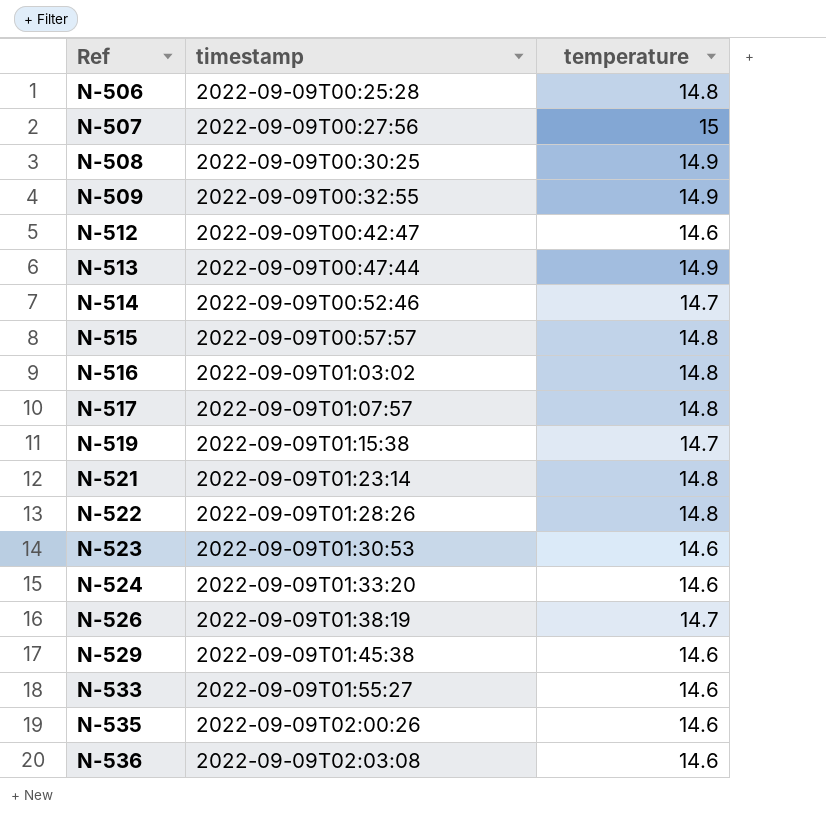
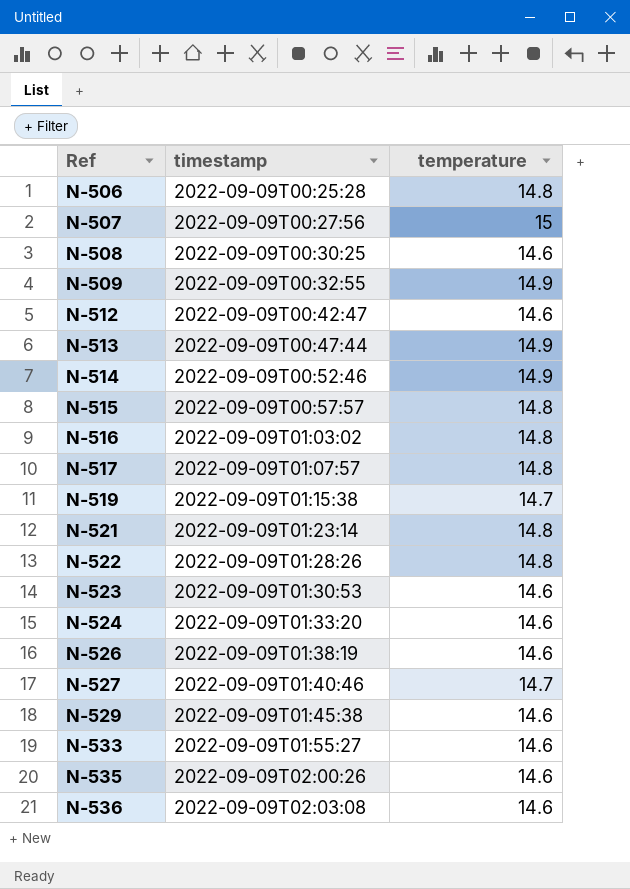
N-508 | temperature: 14.9 -> 14.6
N-514 | temperature: 14.7 -> 14.9
N-526 | temperature: 14.7 -> 14.6
row N-527: none -> 2022-09-09T01:40:46 | 14.7

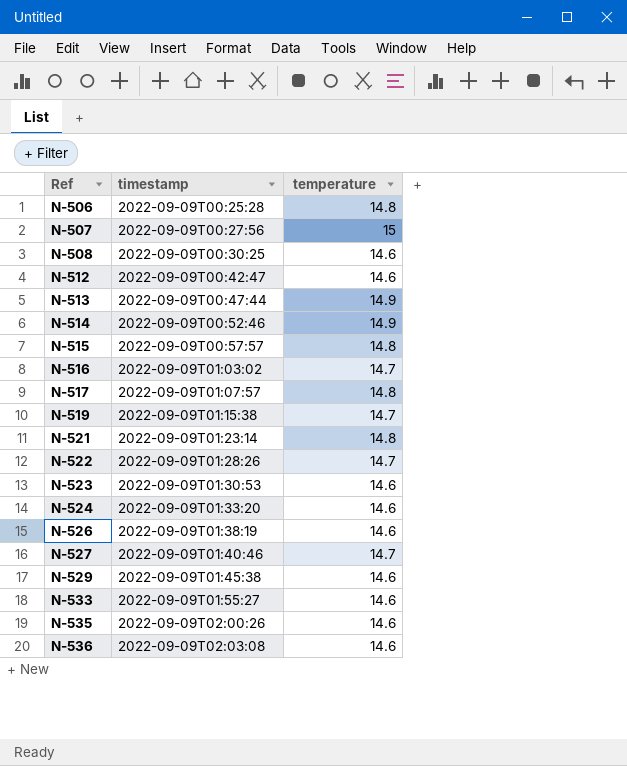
row N-509: 2022-09-09T00:32:55 | 14.9 -> none
N-516 | temperature: 14.8 -> 14.7
N-522 | temperature: 14.8 -> 14.7

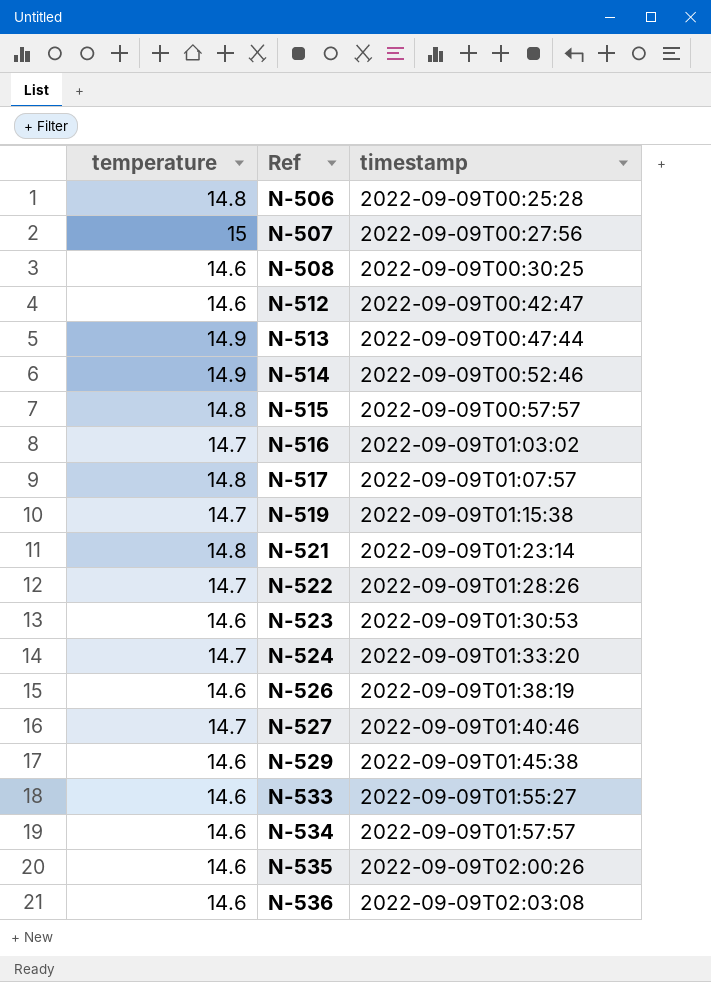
column temperature | position: 3 -> 1
N-524 | temperature: 14.6 -> 14.7
row N-534: none -> 14.6 | 2022-09-09T01:57:57

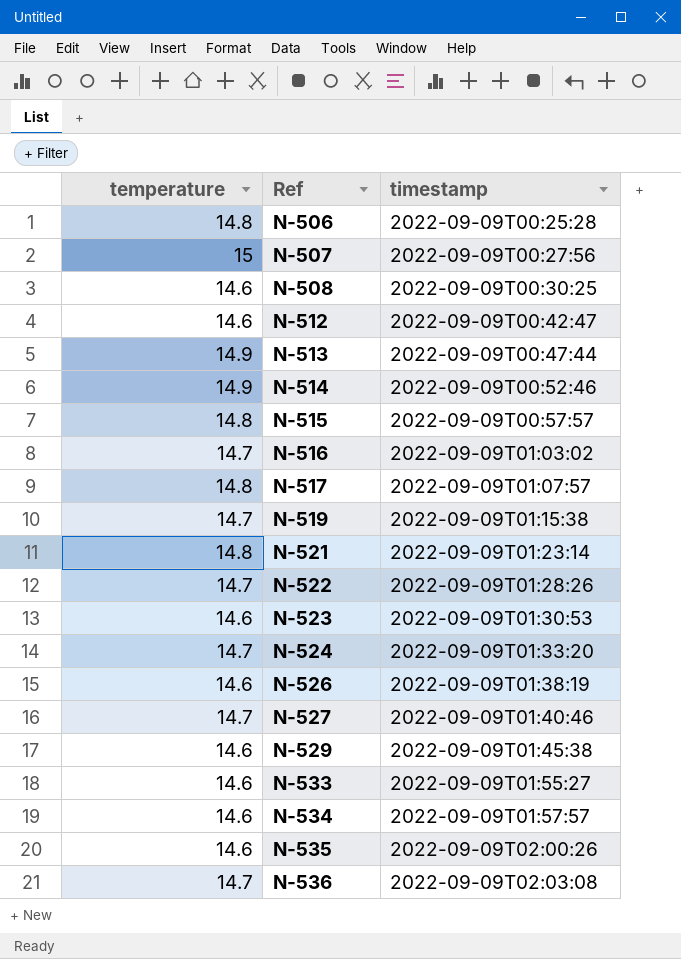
N-536 | temperature: 14.6 -> 14.7

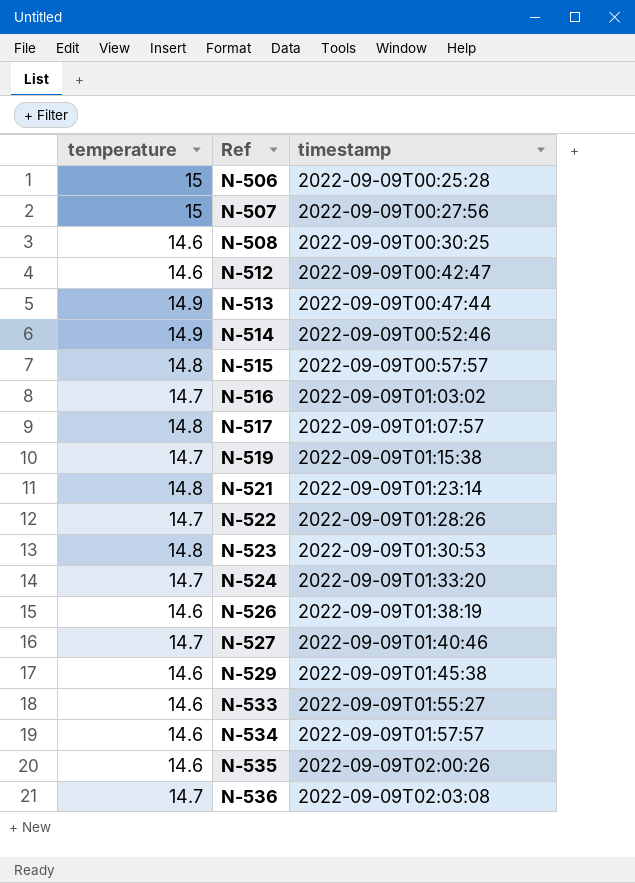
N-506 | temperature: 14.8 -> 15
N-523 | temperature: 14.6 -> 14.8

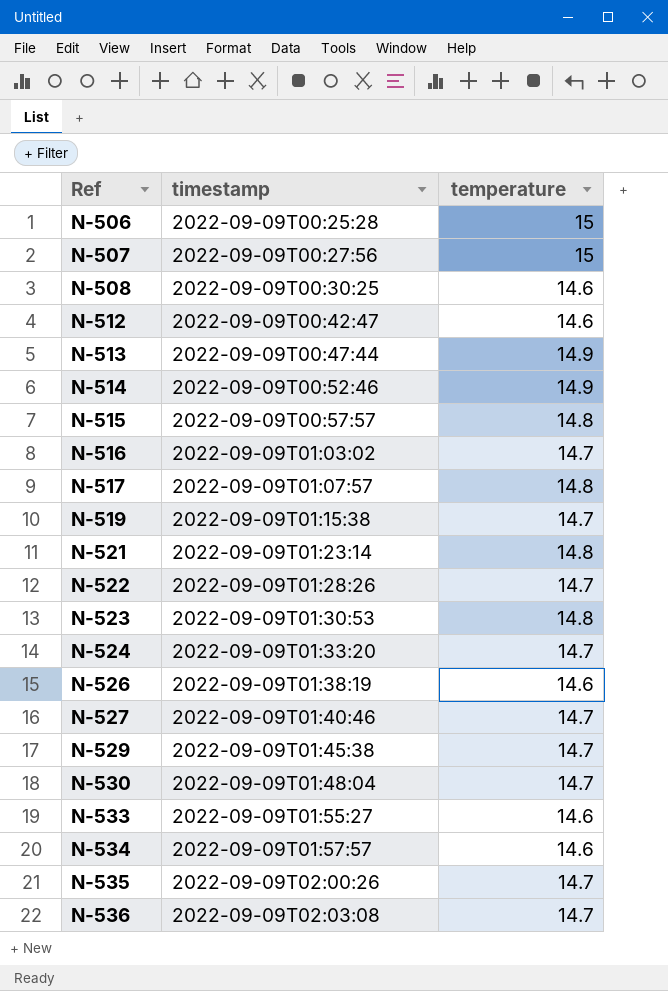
column temperature | position: 1 -> 3
N-529 | temperature: 14.6 -> 14.7
row N-530: none -> 2022-09-09T01:48:04 | 14.7
N-535 | temperature: 14.6 -> 14.7

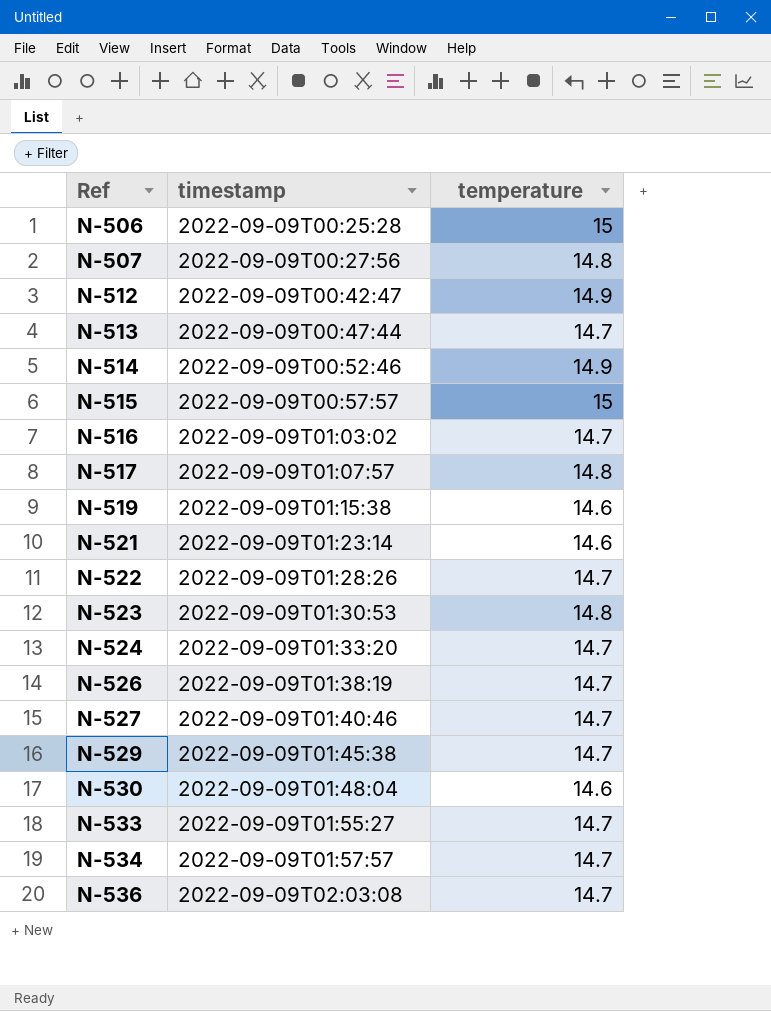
row N-508: 2022-09-09T00:30:25 | 14.6 -> none
row N-535: 2022-09-09T02:00:26 | 14.7 -> none
N-507 | temperature: 15 -> 14.8
N-512 | temperature: 14.6 -> 14.9
N-513 | temperature: 14.9 -> 14.7
N-515 | temperature: 14.8 -> 15
N-519 | temperature: 14.7 -> 14.6
N-521 | temperature: 14.8 -> 14.6
N-526 | temperature: 14.6 -> 14.7
N-530 | temperature: 14.7 -> 14.6
N-533 | temperature: 14.6 -> 14.7
N-534 | temperature: 14.6 -> 14.7

